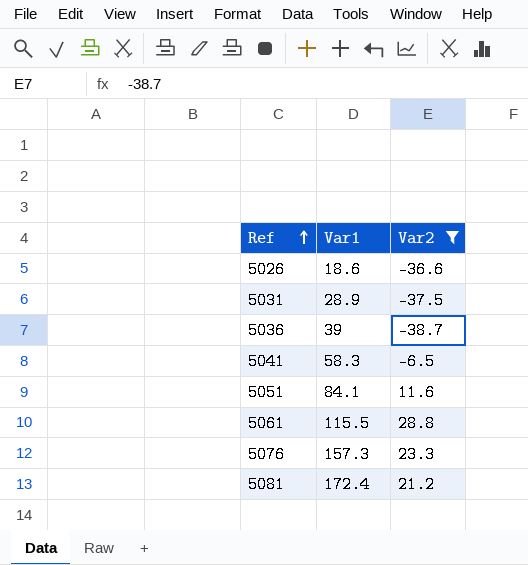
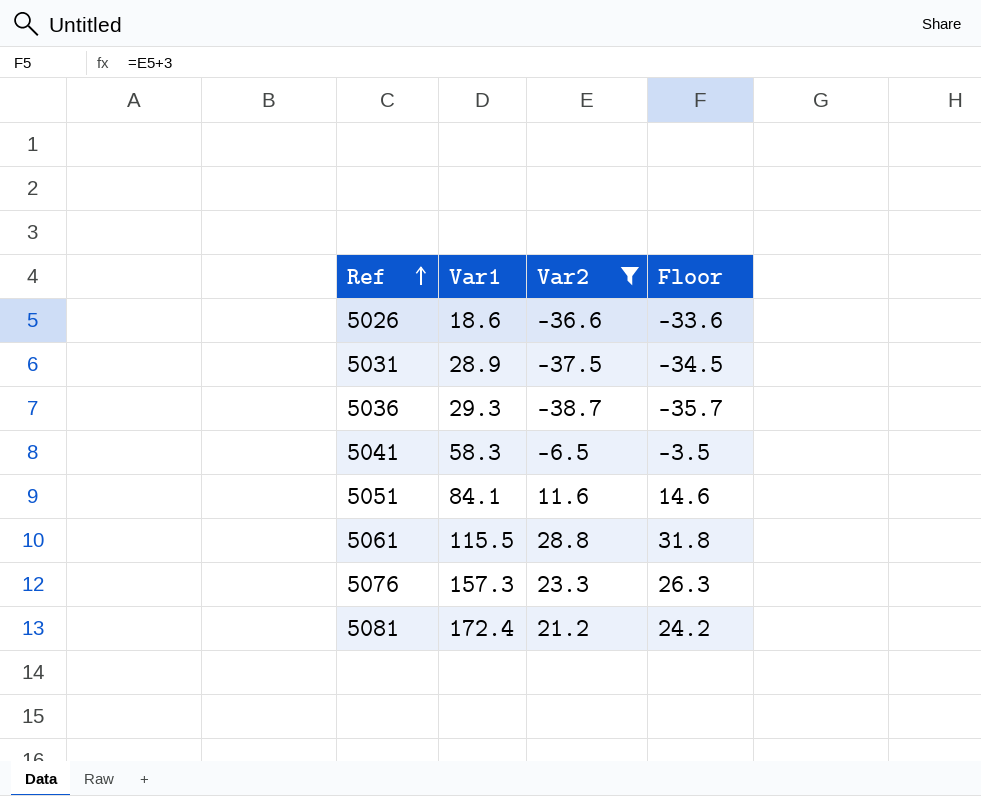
column Floor | formula: none -> [Var2] + 3
5036 | Var1: 39 -> 29.3

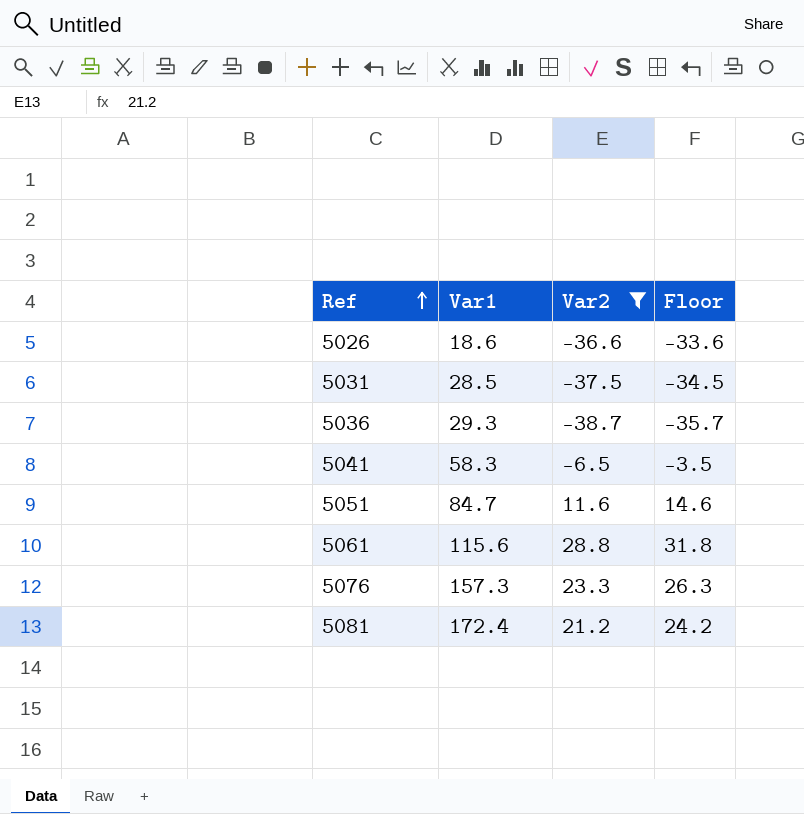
5031 | Var1: 28.9 -> 28.5
5051 | Var1: 84.1 -> 84.7
5061 | Var1: 115.5 -> 115.6

